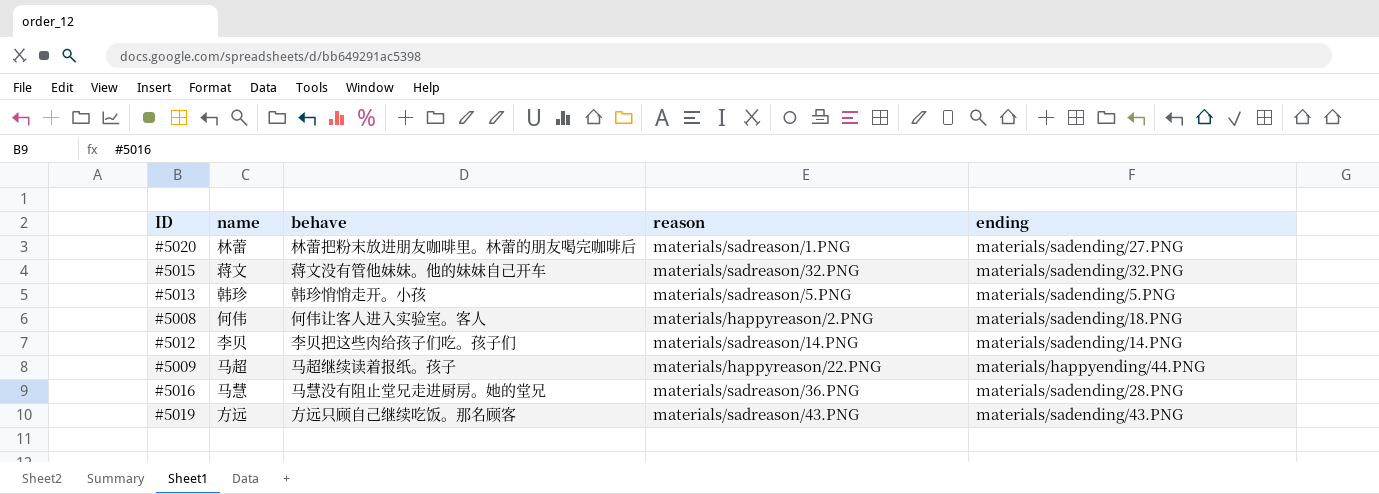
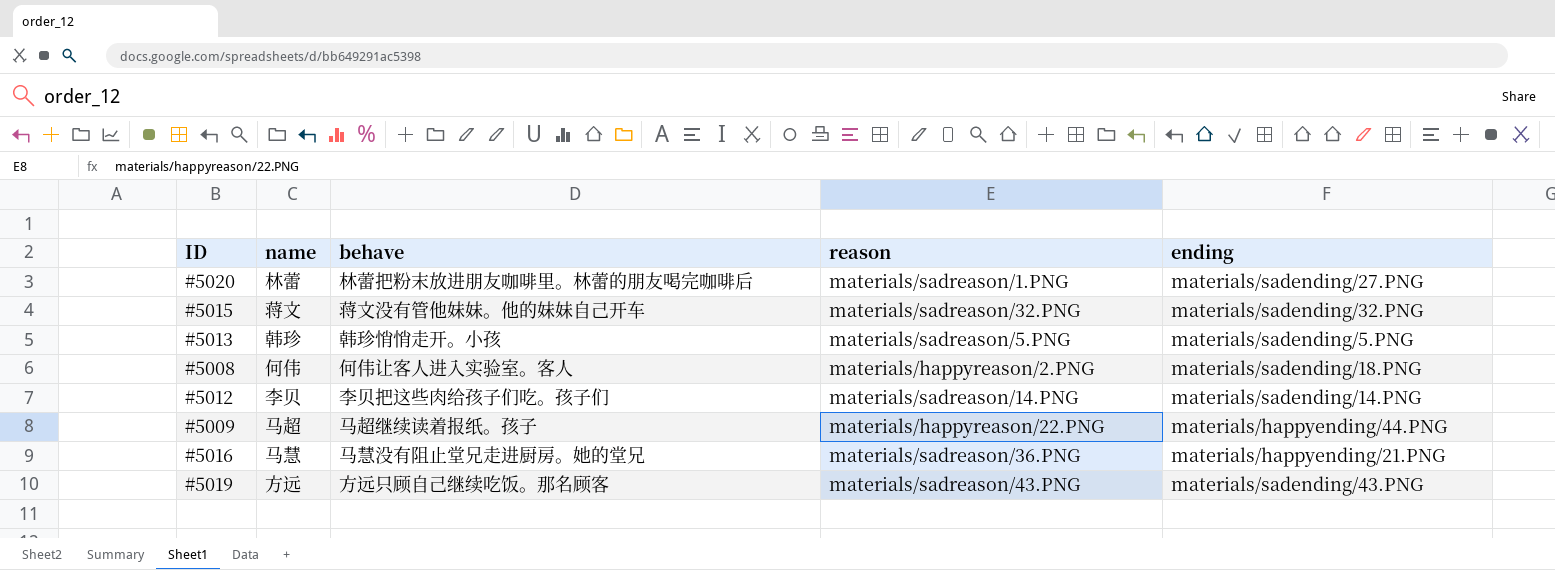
#5016 | ending: materials/sadending/28.PNG -> materials/happyending/21.PNG

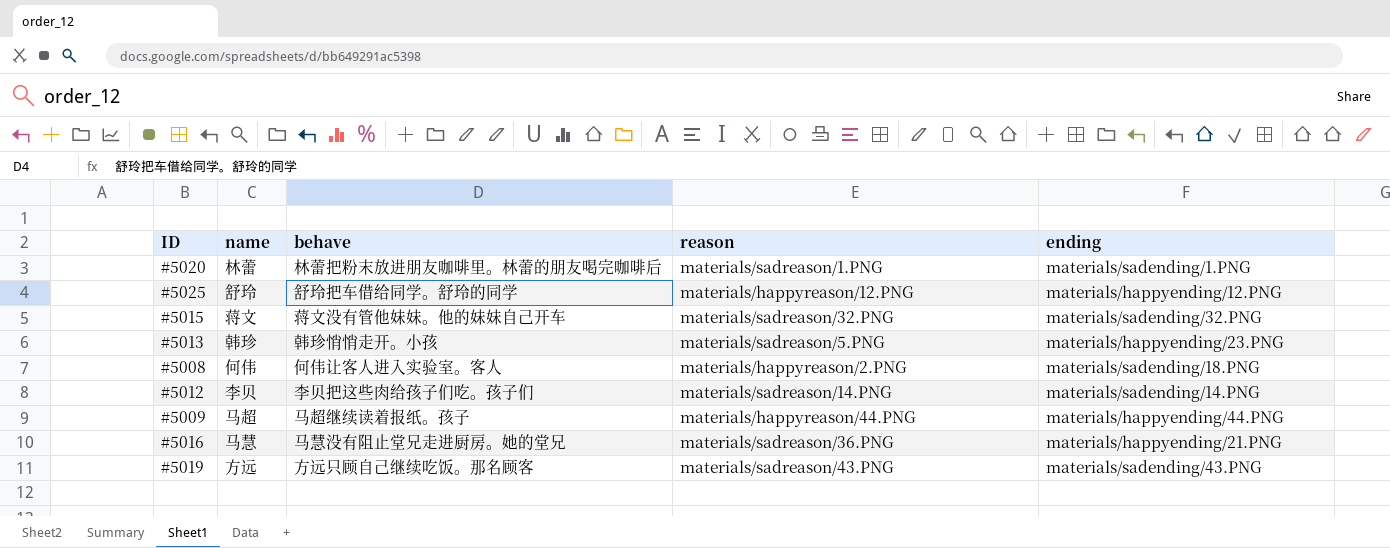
#5020 | ending: materials/sadending/27.PNG -> materials/sadending/1.PNG
row #5025: none -> 舒玲 | 舒玲把车借给同学。舒玲的同学 | materials/happyreason/12.PNG | materials/happyending/12.PNG
#5013 | ending: materials/sadending/5.PNG -> materials/happyending/23.PNG
#5009 | reason: materials/happyreason/22.PNG -> materials/happyreason/44.PNG

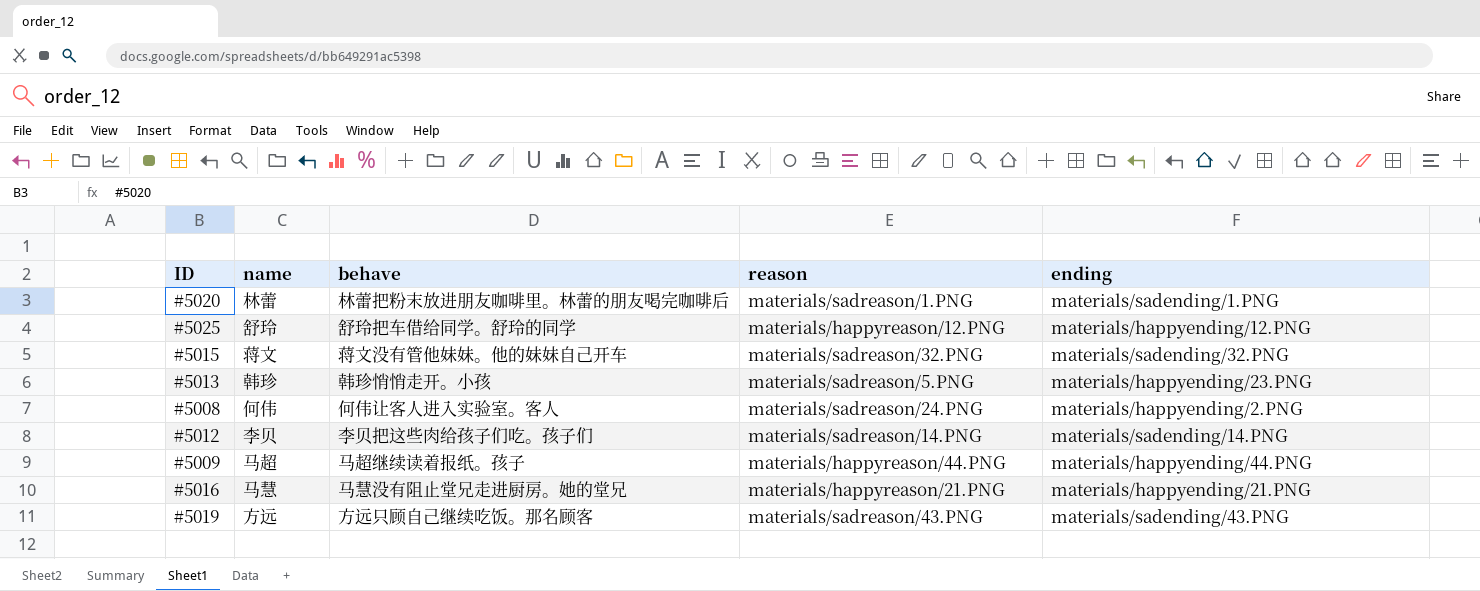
#5008 | reason: materials/happyreason/2.PNG -> materials/sadreason/24.PNG
#5008 | ending: materials/sadending/18.PNG -> materials/happyending/2.PNG
#5016 | reason: materials/sadreason/36.PNG -> materials/happyreason/21.PNG

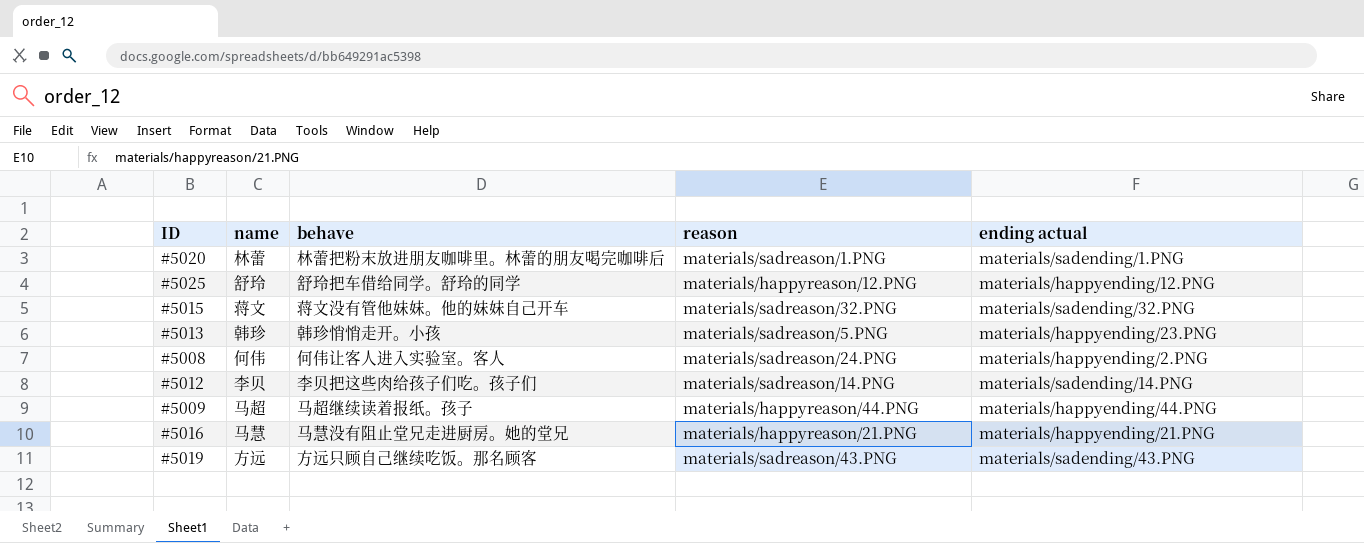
column name: ending -> ending actual

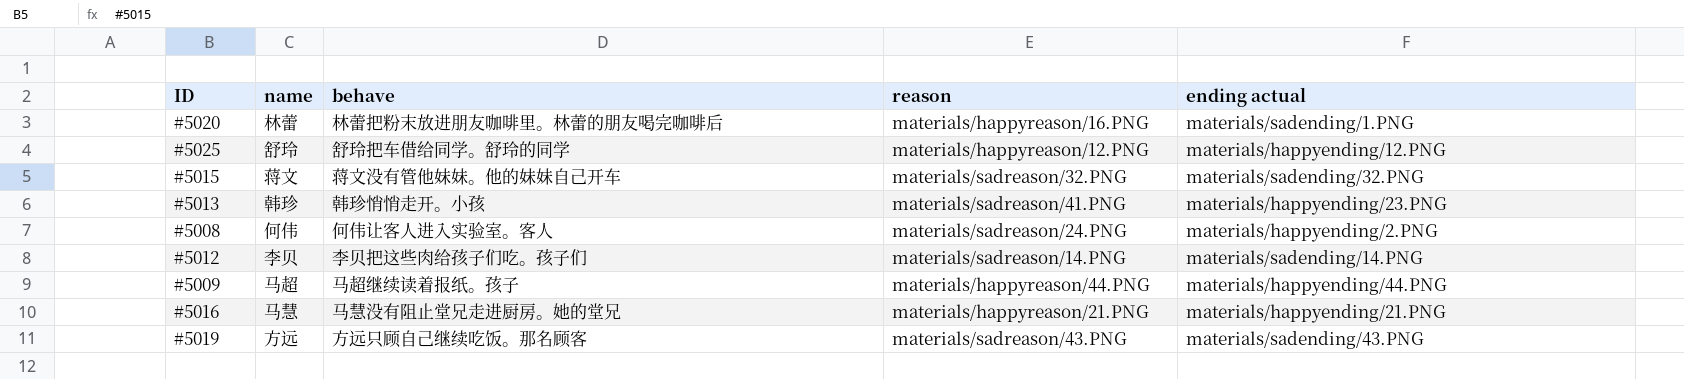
#5020 | reason: materials/sadreason/1.PNG -> materials/happyreason/16.PNG
#5013 | reason: materials/sadreason/5.PNG -> materials/sadreason/41.PNG

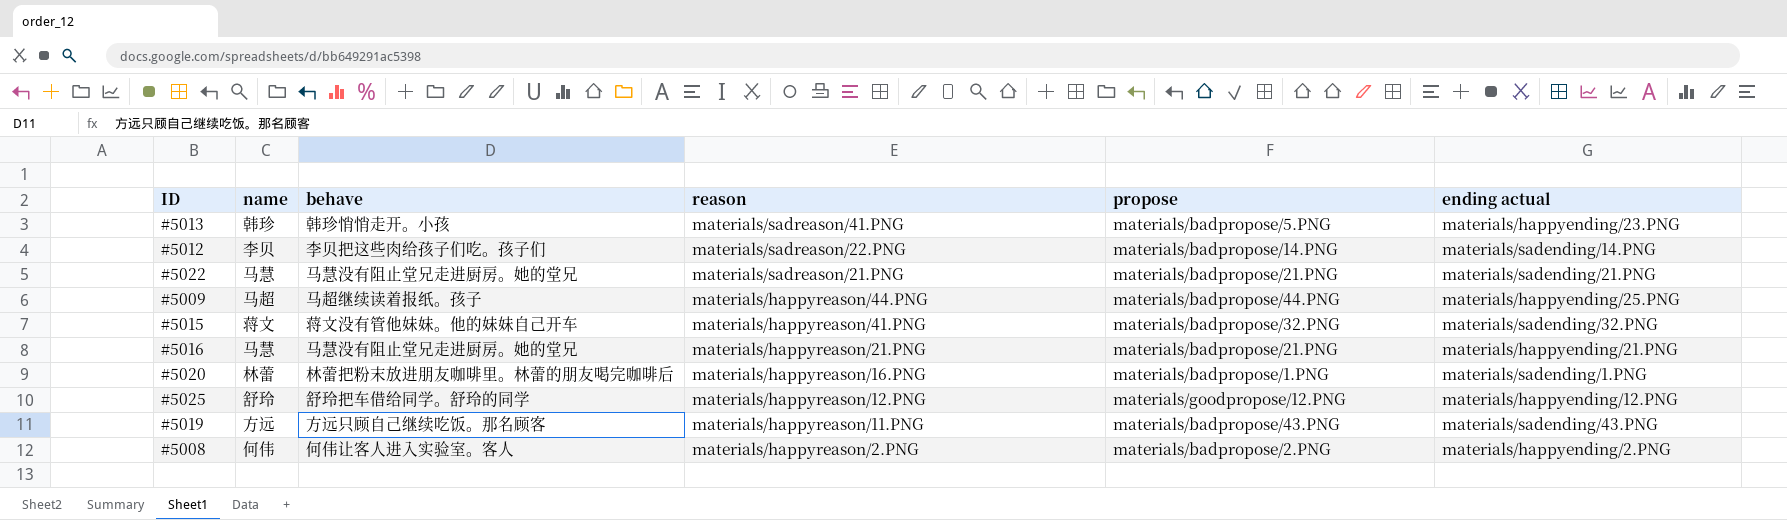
row order: none -> reason descending
column propose | position: none -> 5
#5012 | reason: materials/sadreason/14.PNG -> materials/sadreason/22.PNG
row #5022: none -> 马慧 | 马慧没有阻止堂兄走进厨房。她的堂兄 | materials/sadreason/21.PNG | materials/badpropose/21.PNG | materials/sadending/21.PNG
#5009 | ending actual: materials/happyending/44.PNG -> materials/happyending/25.PNG
#5015 | reason: materials/sadreason/32.PNG -> materials/happyreason/41.PNG
#5019 | reason: materials/sadreason/43.PNG -> materials/happyreason/11.PNG
#5008 | reason: materials/sadreason/24.PNG -> materials/happyreason/2.PNG

